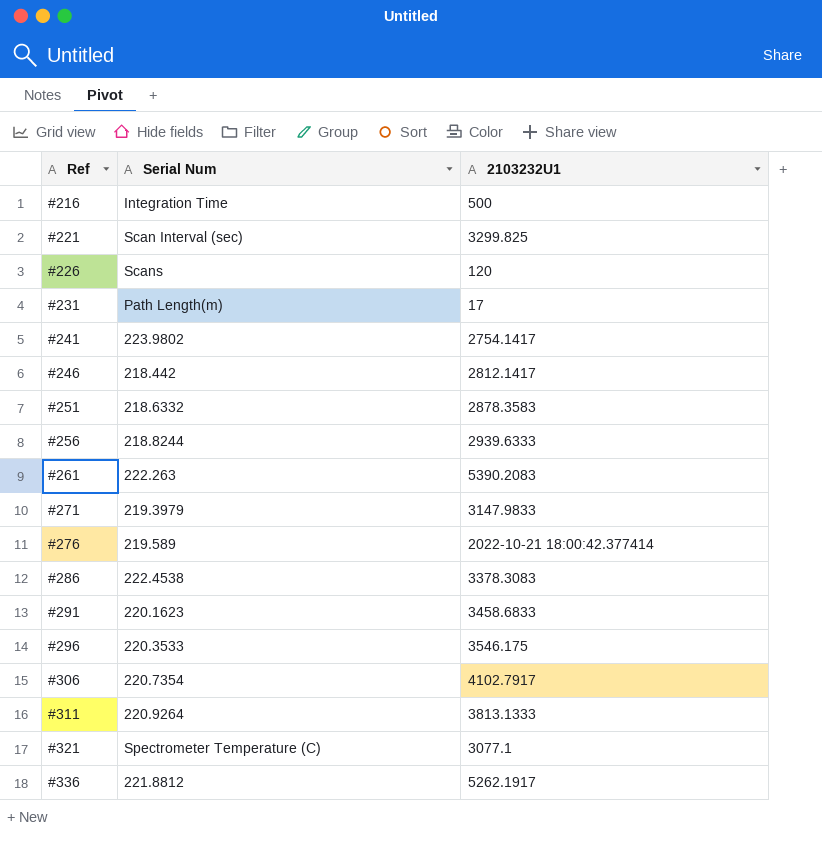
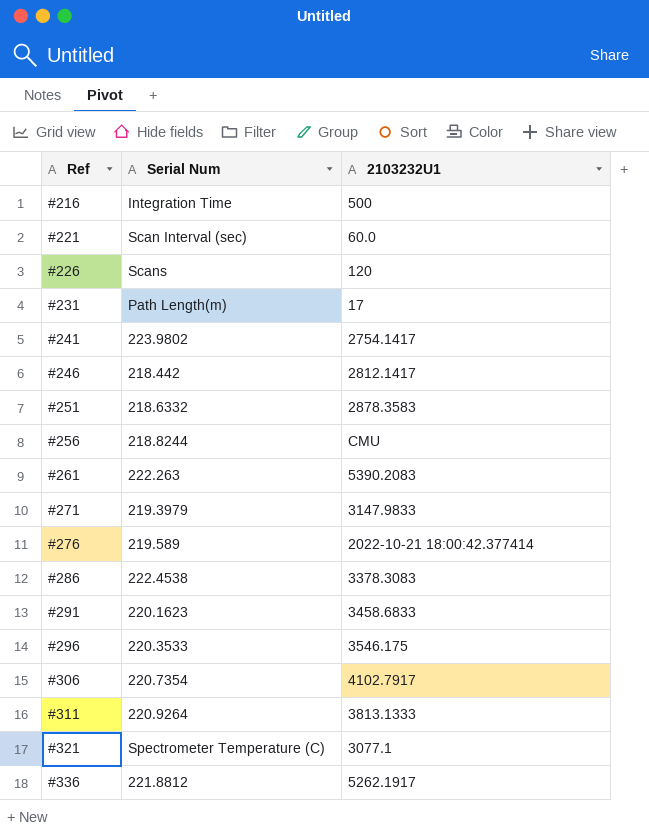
#221 | 2103232U1: 3299.825 -> 60.0
#256 | 2103232U1: 2939.6333 -> CMU

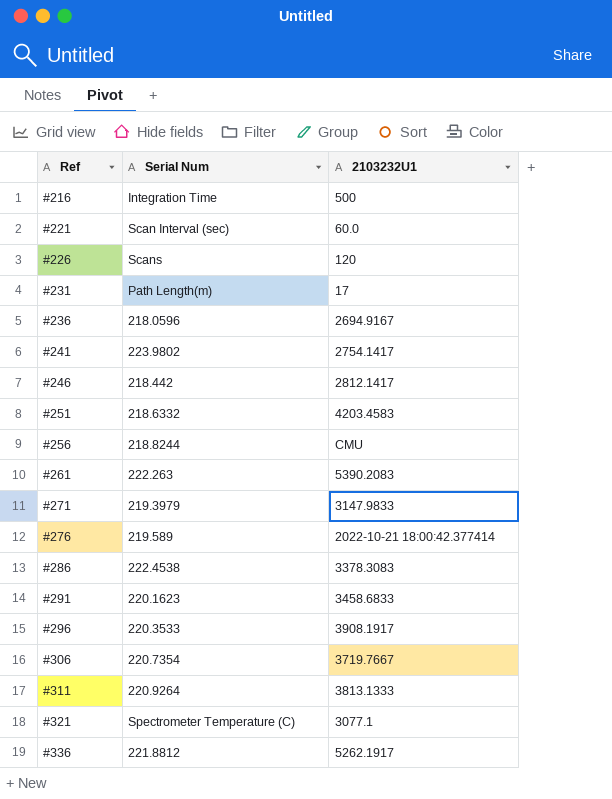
row #236: none -> 218.0596 | 2694.9167
#251 | 2103232U1: 2878.3583 -> 4203.4583
#296 | 2103232U1: 3546.175 -> 3908.1917
#306 | 2103232U1: 4102.7917 -> 3719.7667

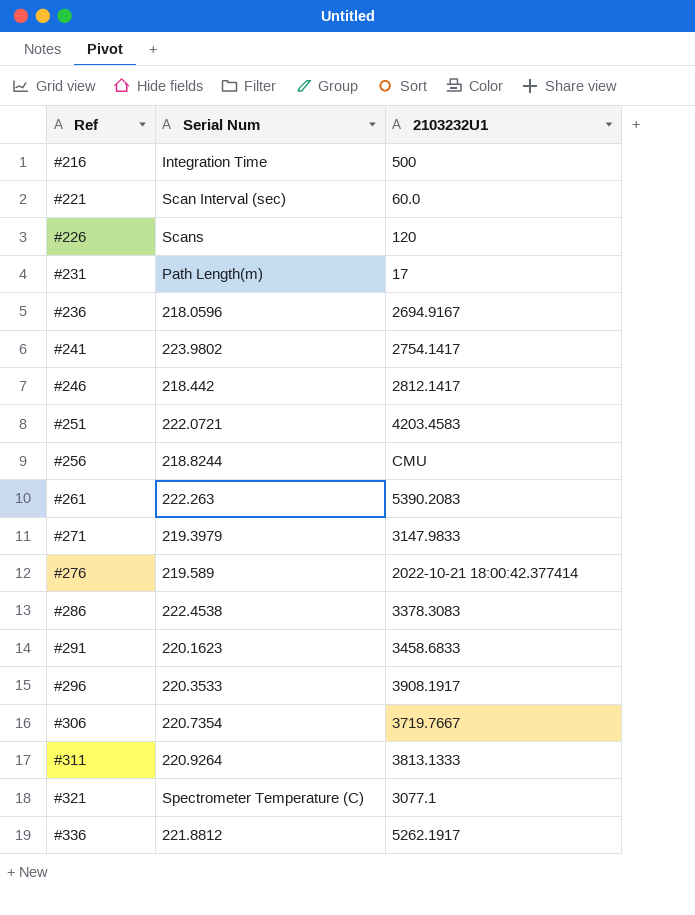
#251 | Serial Num: 218.6332 -> 222.0721

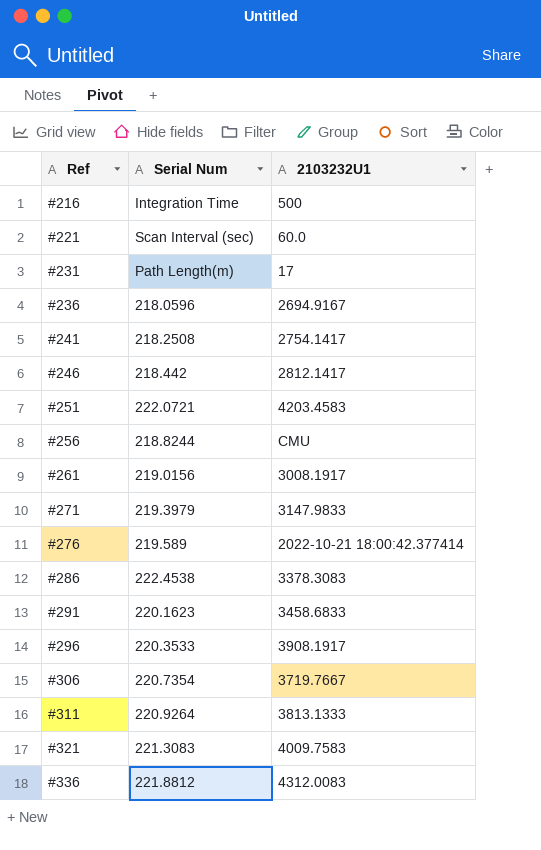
row #226: Scans | 120 -> none
#241 | Serial Num: 223.9802 -> 218.2508
#261 | Serial Num: 222.263 -> 219.0156
#261 | 2103232U1: 5390.2083 -> 3008.1917
#321 | Serial Num: Spectrometer Temperature (C) -> 221.3083
#321 | 2103232U1: 3077.1 -> 4009.7583
#336 | 2103232U1: 5262.1917 -> 4312.0083

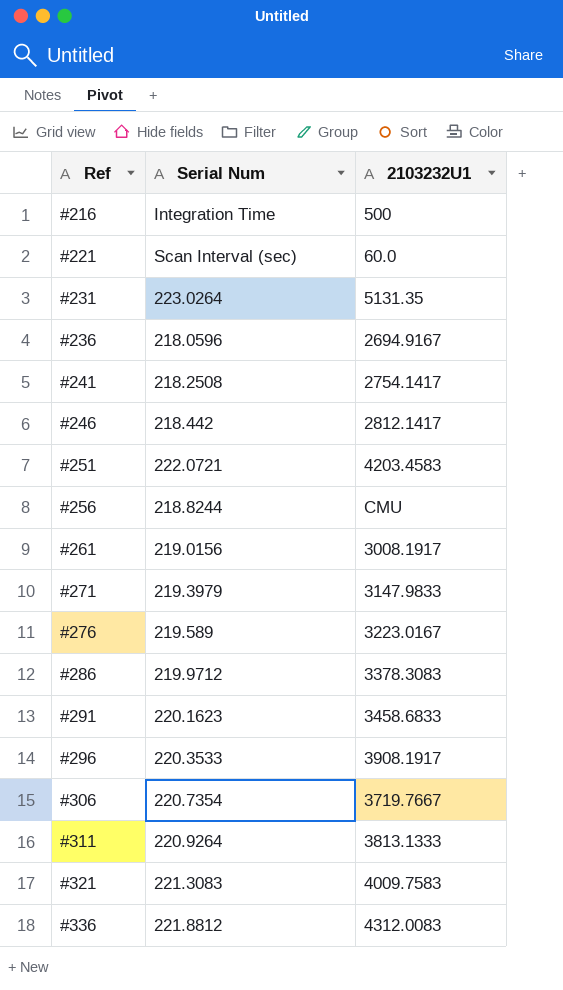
#231 | Serial Num: Path Length(m) -> 223.0264
#231 | 2103232U1: 17 -> 5131.35
#276 | 2103232U1: 2022-10-21 18:00:42.377414 -> 3223.0167
#286 | Serial Num: 222.4538 -> 219.9712

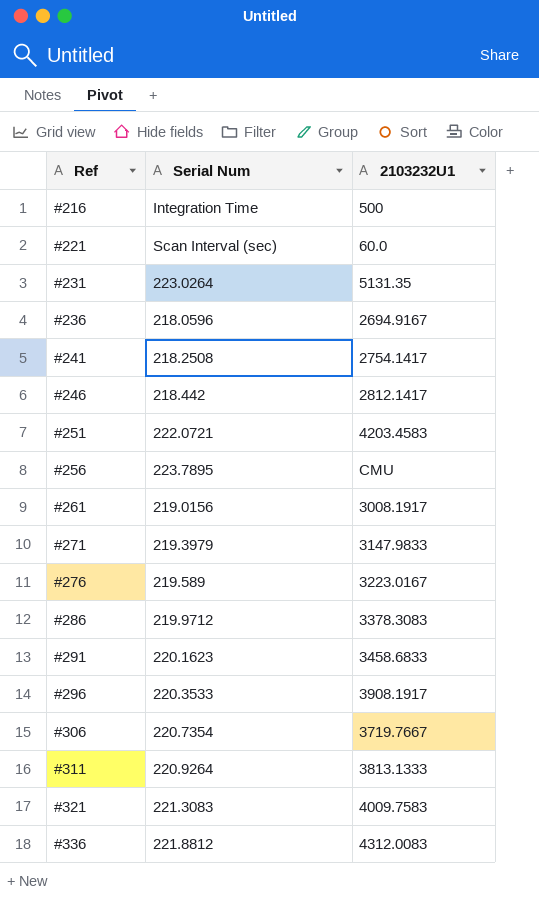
#256 | Serial Num: 218.8244 -> 223.7895

